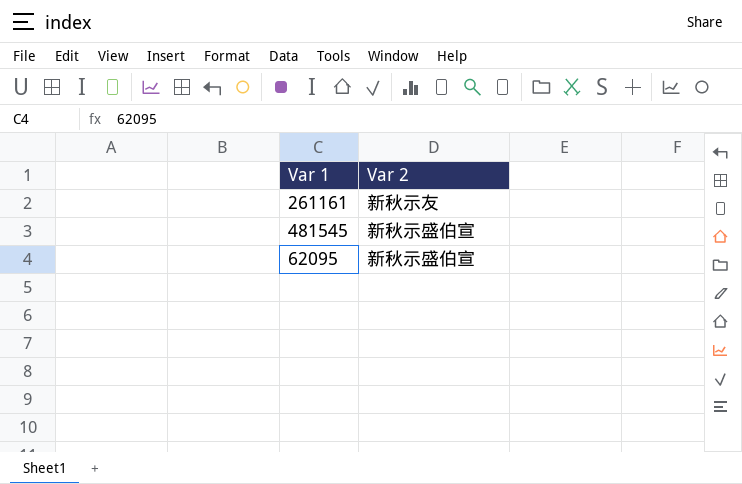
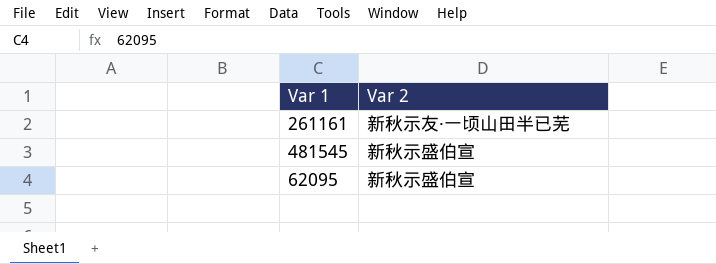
261161 | Var 2: 新秋示友 -> 新秋示友·一顷山田半已芜

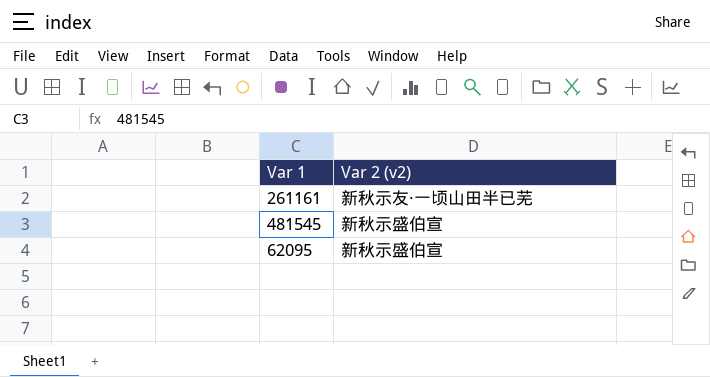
column name: Var 2 -> Var 2 (v2)

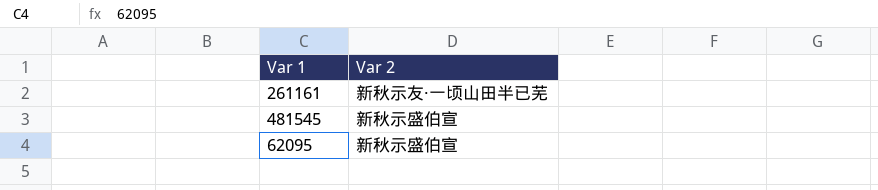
column name: Var 2 (v2) -> Var 2

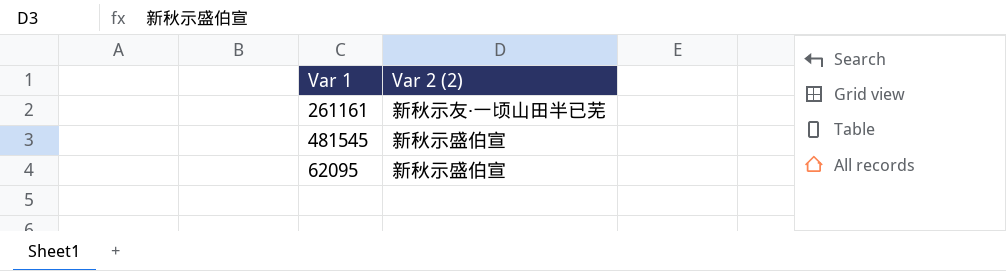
column name: Var 2 -> Var 2 (2)

